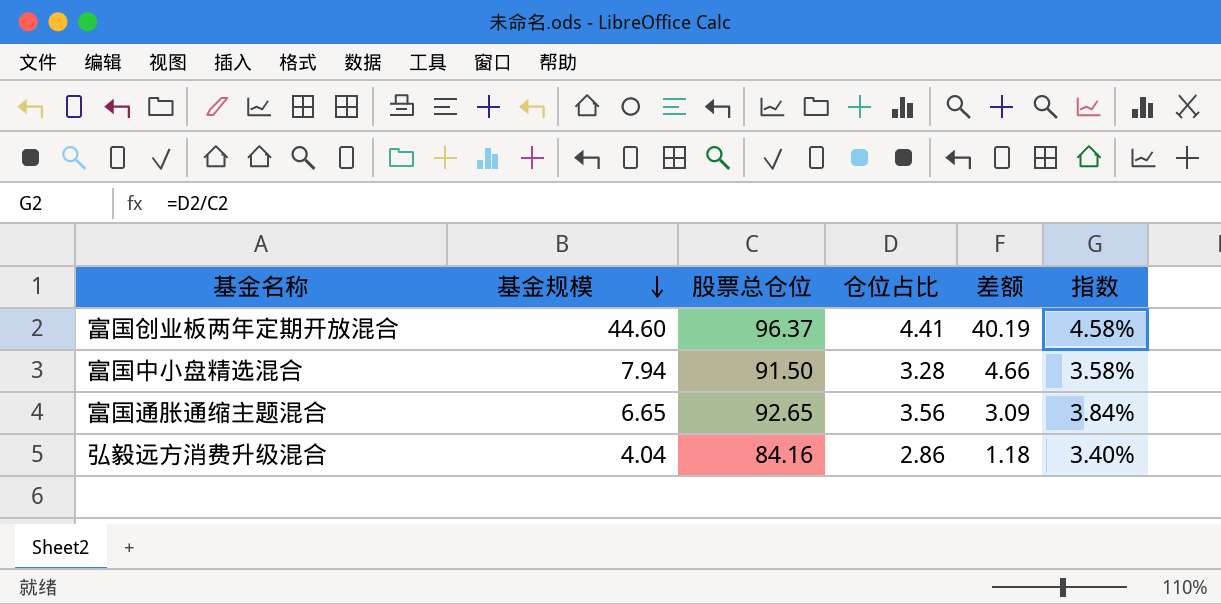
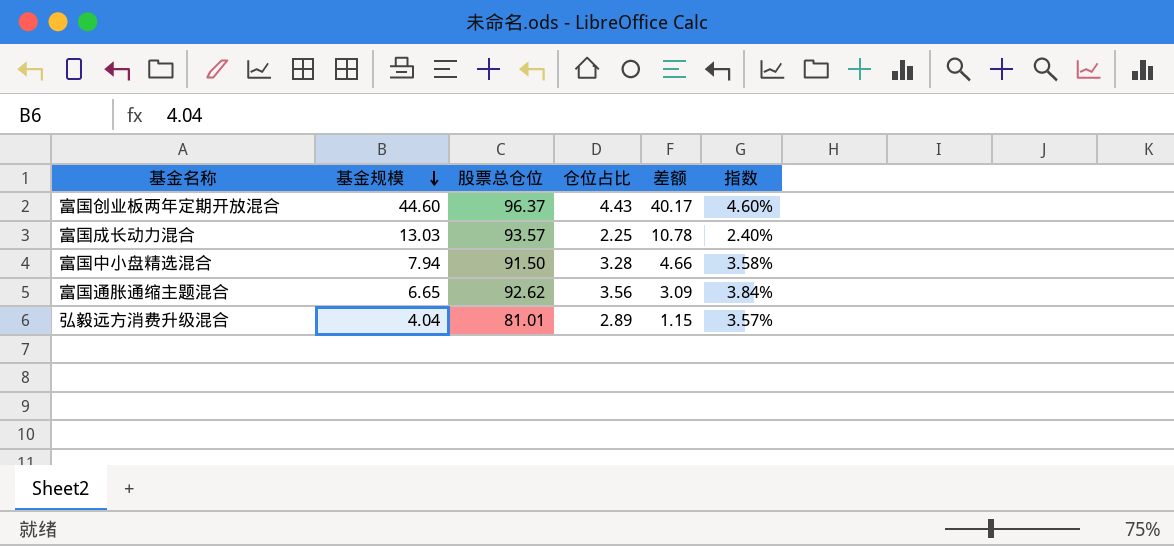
富国创业板两年定期开放混合 | 仓位占比: 4.41 -> 4.43
富国创业板两年定期开放混合 | 差额: 40.19 -> 40.17
富国创业板两年定期开放混合 | 指数: 4.58% -> 4.60%
row 富国成长动力混合: none -> 13.03 | 93.57 | 2.25 | 10.78 | 2.40%
富国通胀通缩主题混合 | 股票总仓位: 92.65 -> 92.62
弘毅远方消费升级混合 | 股票总仓位: 84.16 -> 81.01
弘毅远方消费升级混合 | 仓位占比: 2.86 -> 2.89
弘毅远方消费升级混合 | 差额: 1.18 -> 1.15
弘毅远方消费升级混合 | 指数: 3.40% -> 3.57%

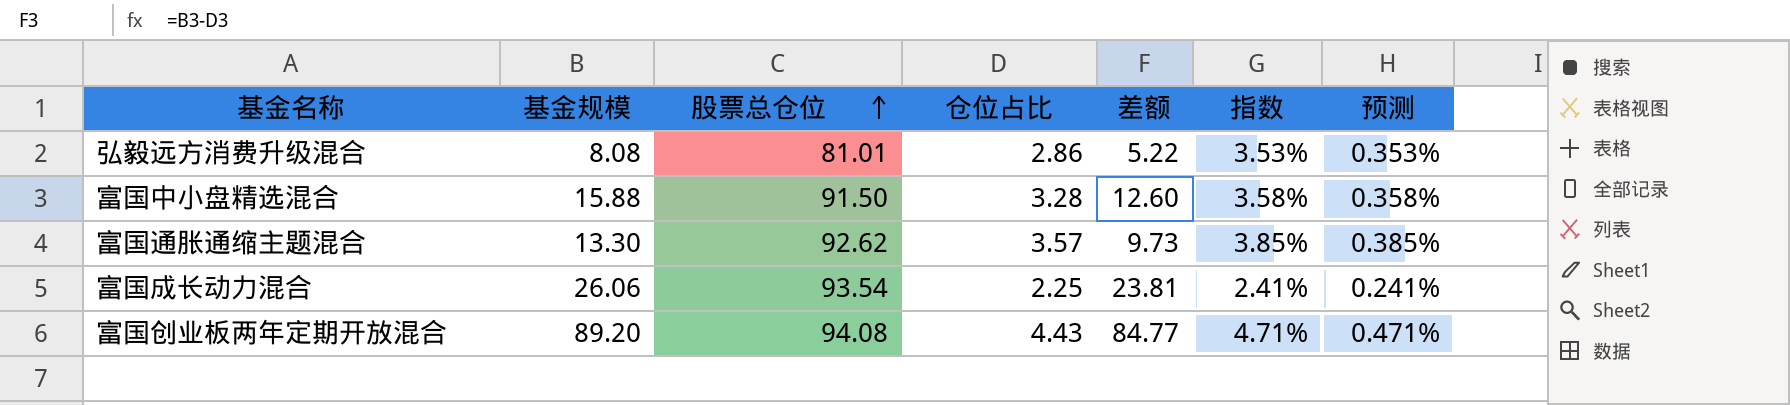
row order: 基金规模 descending -> 股票总仓位 ascending
column 预测 | formula: none -> [指数] * 0.1
弘毅远方消费升级混合 | 基金规模: 4.04 -> 8.08
弘毅远方消费升级混合 | 仓位占比: 2.89 -> 2.86
弘毅远方消费升级混合 | 差额: 1.15 -> 5.22
弘毅远方消费升级混合 | 指数: 3.57% -> 3.53%
富国中小盘精选混合 | 基金规模: 7.94 -> 15.88
富国中小盘精选混合 | 差额: 4.66 -> 12.60
富国通胀通缩主题混合 | 基金规模: 6.65 -> 13.30
富国通胀通缩主题混合 | 仓位占比: 3.56 -> 3.57
富国通胀通缩主题混合 | 差额: 3.09 -> 9.73
富国通胀通缩主题混合 | 指数: 3.84% -> 3.85%
富国成长动力混合 | 基金规模: 13.03 -> 26.06
富国成长动力混合 | 股票总仓位: 93.57 -> 93.54
富国成长动力混合 | 差额: 10.78 -> 23.81
富国成长动力混合 | 指数: 2.40% -> 2.41%
富国创业板两年定期开放混合 | 基金规模: 44.60 -> 89.20
富国创业板两年定期开放混合 | 股票总仓位: 96.37 -> 94.08
富国创业板两年定期开放混合 | 差额: 40.17 -> 84.77
富国创业板两年定期开放混合 | 指数: 4.60% -> 4.71%

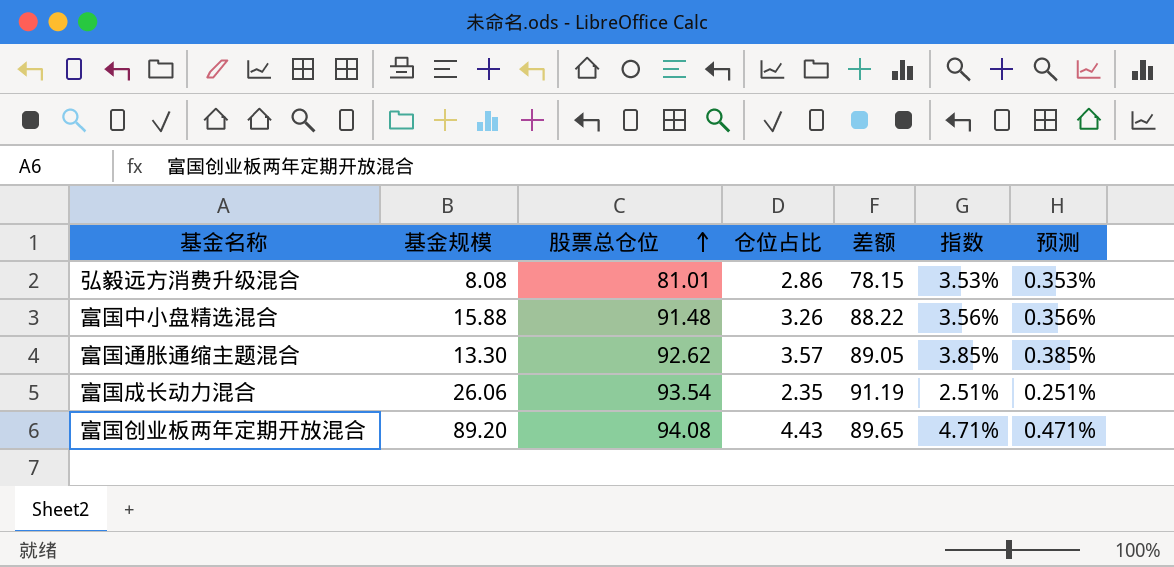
column 差额 | formula: [基金规模] - [仓位占比] -> [股票总仓位] - [仓位占比]
富国中小盘精选混合 | 股票总仓位: 91.50 -> 91.48
富国中小盘精选混合 | 仓位占比: 3.28 -> 3.26
富国中小盘精选混合 | 指数: 3.58% -> 3.56%
富国中小盘精选混合 | 预测: 0.358% -> 0.356%
富国成长动力混合 | 仓位占比: 2.25 -> 2.35
富国成长动力混合 | 指数: 2.41% -> 2.51%
富国成长动力混合 | 预测: 0.241% -> 0.251%

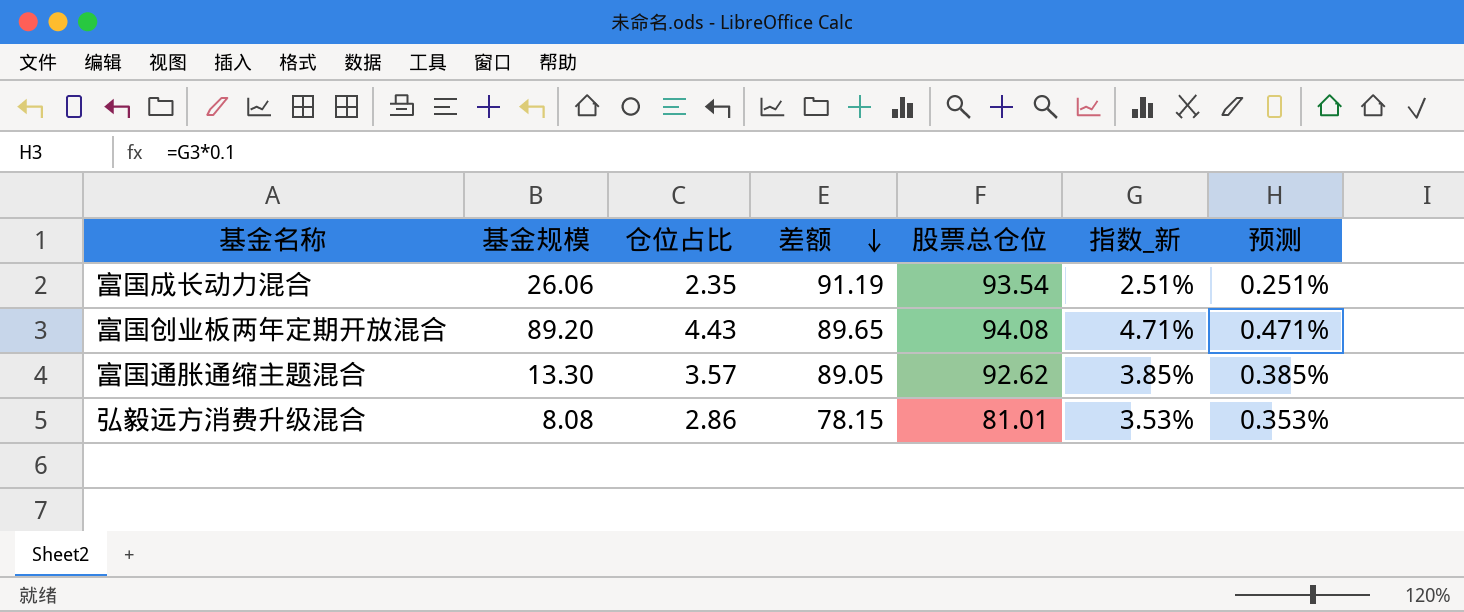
row order: 股票总仓位 ascending -> 差额 descending
column 股票总仓位 | position: 3 -> 5
column name: 指数 -> 指数_新
row 富国中小盘精选混合: 15.88 | 91.48 | 3.26 | 88.22 | 3.56% | 0.356% -> none

